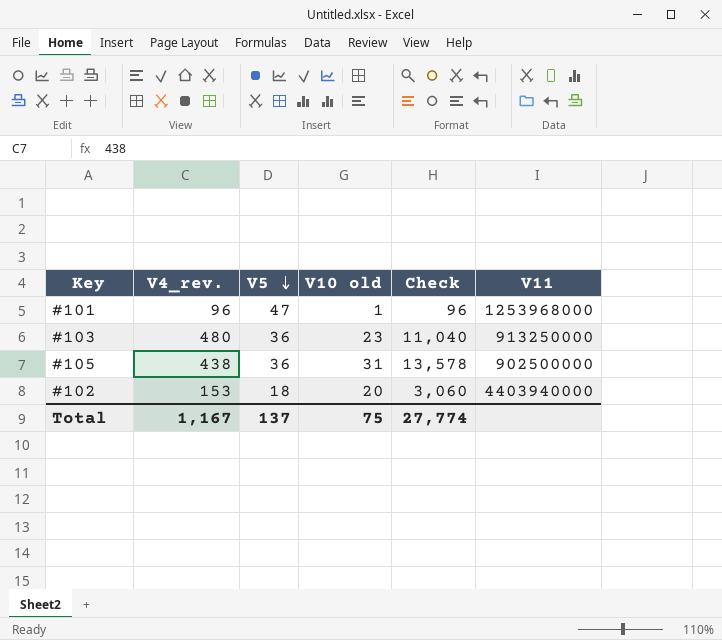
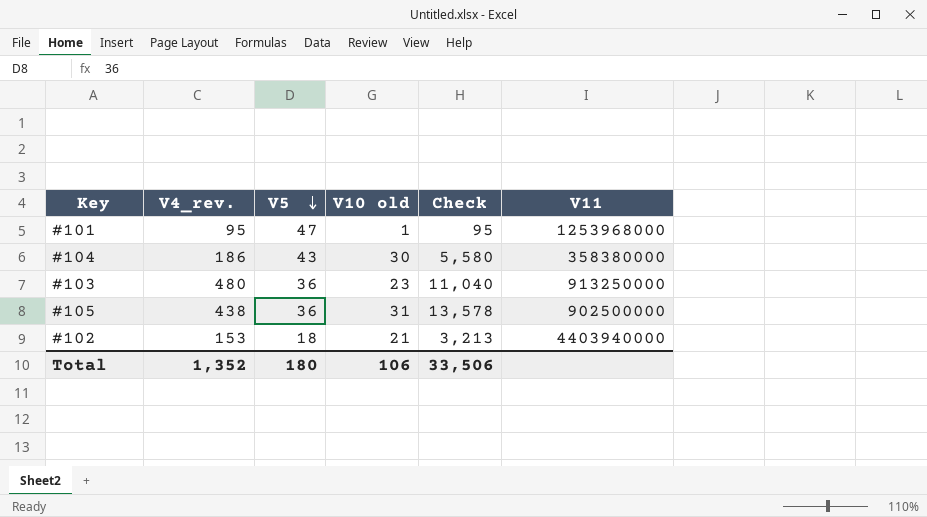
#101 | V4_rev.: 96 -> 95
#101 | Check: 96 -> 95
row #104: none -> 186 | 43 | 30 | 5,580 | 358380000
#102 | V10 old: 20 -> 21
#102 | Check: 3,060 -> 3,213
Total | V4_rev.: 1,167 -> 1,352
Total | V5: 137 -> 180
Total | V10 old: 75 -> 106
Total | Check: 27,774 -> 33,506

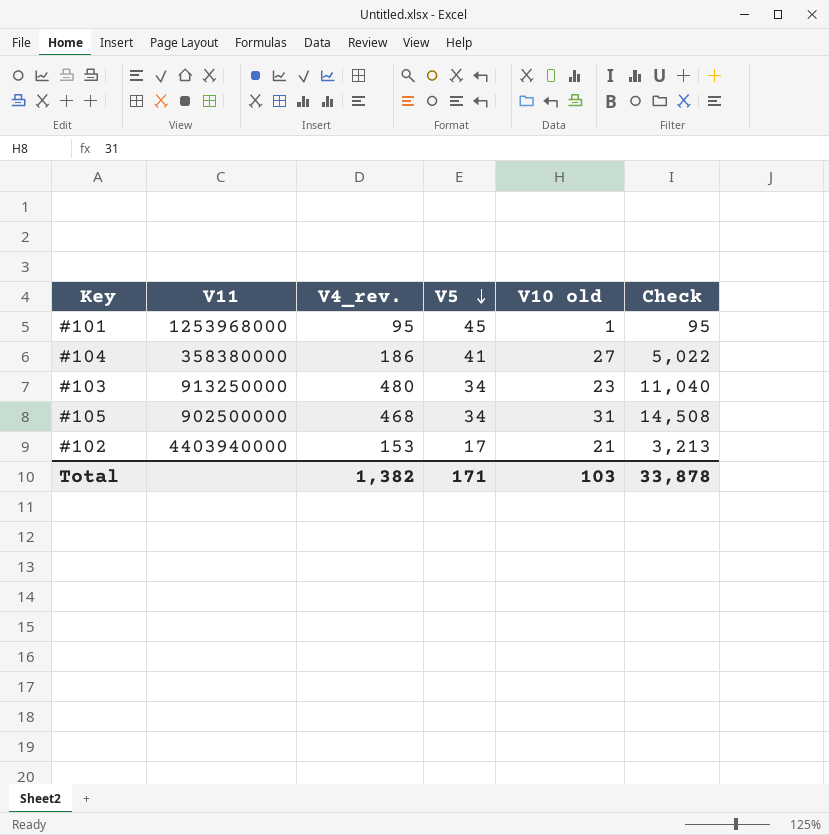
column V11 | position: 6 -> 2
#101 | V5: 47 -> 45
#104 | V5: 43 -> 41
#104 | V10 old: 30 -> 27
#104 | Check: 5,580 -> 5,022
#103 | V5: 36 -> 34
#105 | V4_rev.: 438 -> 468
#105 | V5: 36 -> 34
#105 | Check: 13,578 -> 14,508
#102 | V5: 18 -> 17
Total | V4_rev.: 1,352 -> 1,382
Total | V5: 180 -> 171
Total | V10 old: 106 -> 103
Total | Check: 33,506 -> 33,878

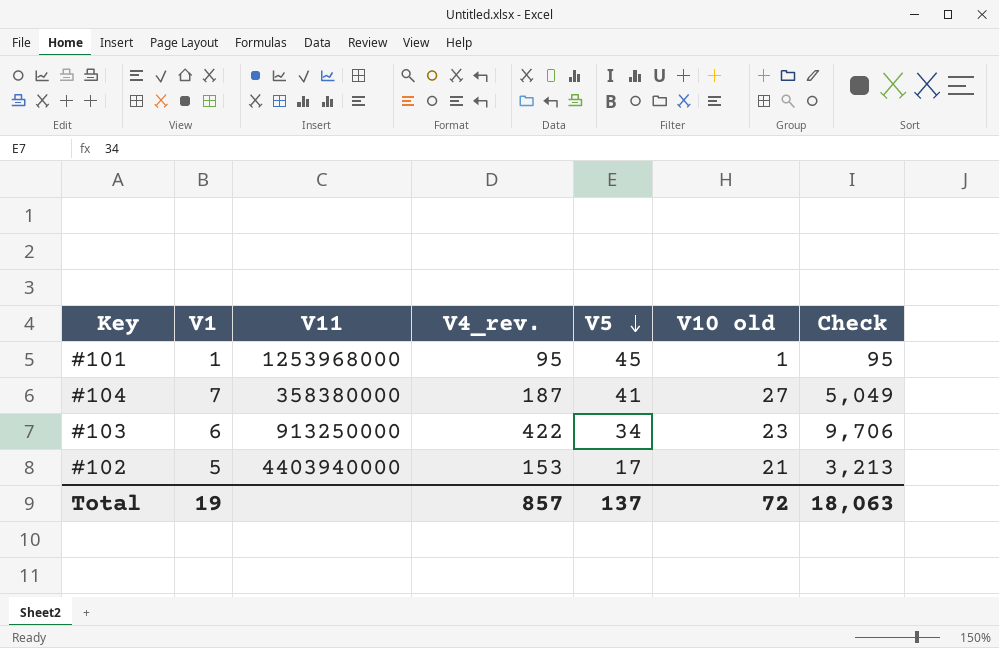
column V1 | position: none -> 2
row #105: 902500000 | 468 | 34 | 31 | 14,508 -> none
#104 | V4_rev.: 186 -> 187
#104 | Check: 5,022 -> 5,049
#103 | V4_rev.: 480 -> 422
#103 | Check: 11,040 -> 9,706
Total | V4_rev.: 1,382 -> 857
Total | V5: 171 -> 137
Total | V10 old: 103 -> 72
Total | Check: 33,878 -> 18,063

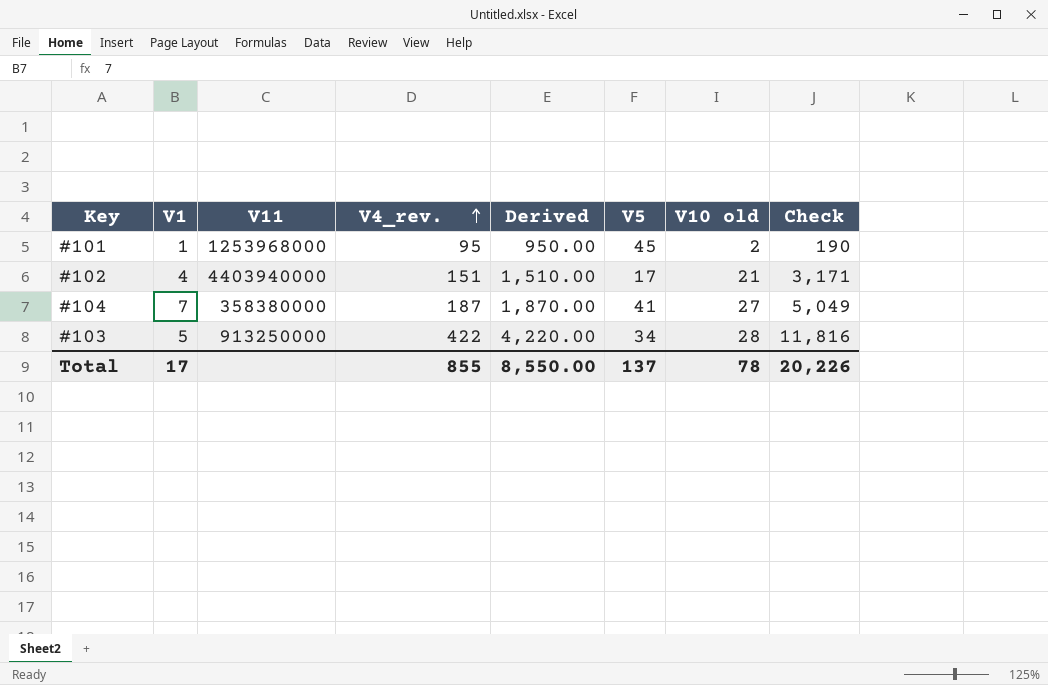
row order: V5 descending -> V4_rev. ascending
column Derived | formula: none -> [V4_rev.] * 10
#101 | V10 old: 1 -> 2
#101 | Check: 95 -> 190
#102 | V1: 5 -> 4
#102 | V4_rev.: 153 -> 151
#102 | Check: 3,213 -> 3,171
#103 | V1: 6 -> 5
#103 | V10 old: 23 -> 28
#103 | Check: 9,706 -> 11,816
Total | V1: 19 -> 17
Total | V4_rev.: 857 -> 855
Total | V10 old: 72 -> 78
Total | Check: 18,063 -> 20,226

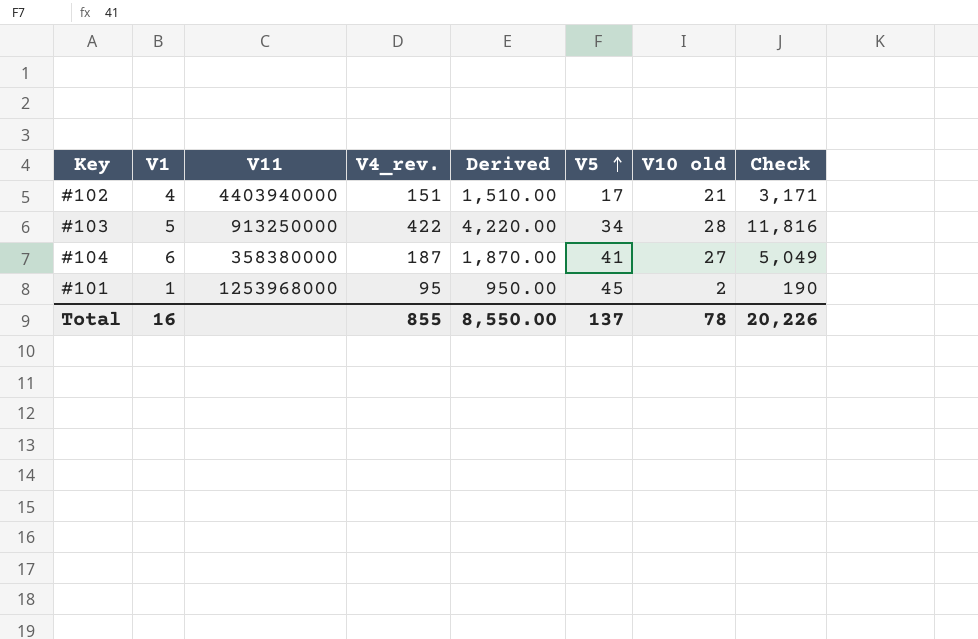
row order: V4_rev. ascending -> V5 ascending
#104 | V1: 7 -> 6
Total | V1: 17 -> 16

